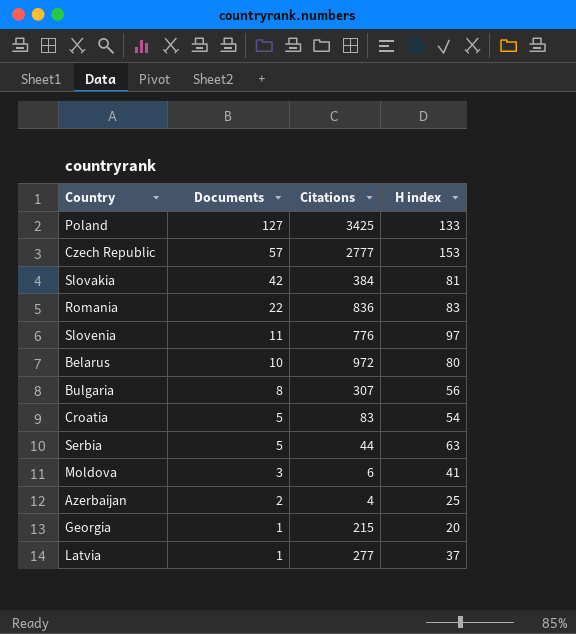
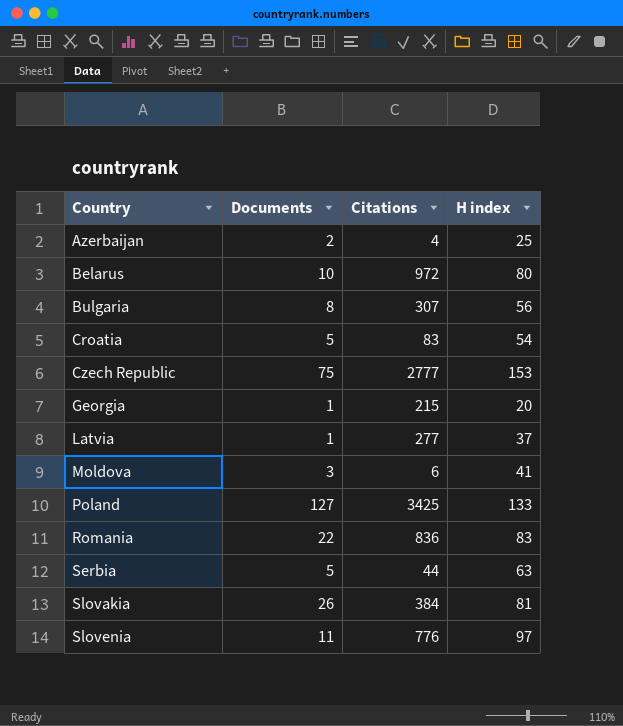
row order: Documents descending -> Country ascending
Czech Republic | Documents: 57 -> 75
Slovakia | Documents: 42 -> 26

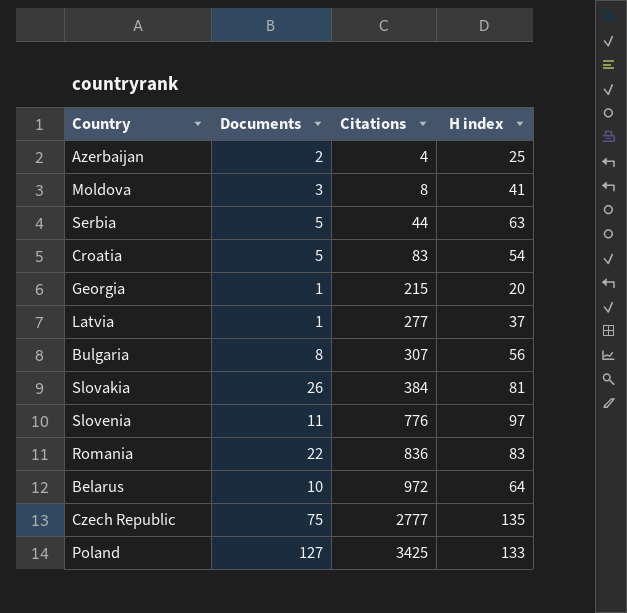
row order: Country ascending -> Citations ascending
Moldova | Citations: 6 -> 8
Belarus | H index: 80 -> 64
Czech Republic | H index: 153 -> 135

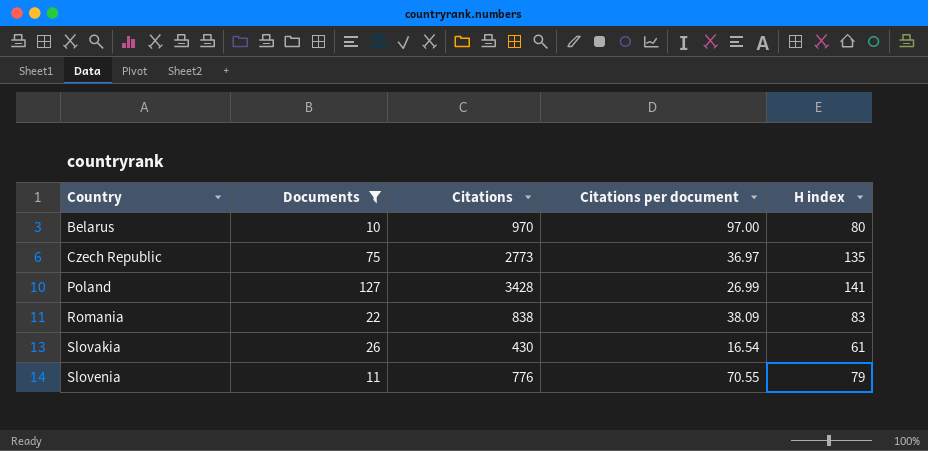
filter: none -> Documents >= 10
row order: Citations ascending -> Country ascending
column Citations per document | formula: none -> [Citations] / [Documents]
Belarus | Citations: 972 -> 970
Belarus | H index: 64 -> 80
Czech Republic | Citations: 2777 -> 2773
Poland | Citations: 3425 -> 3428
Poland | H index: 133 -> 141
Romania | Citations: 836 -> 838
Slovakia | Citations: 384 -> 430
Slovakia | H index: 81 -> 61
Slovenia | H index: 97 -> 79

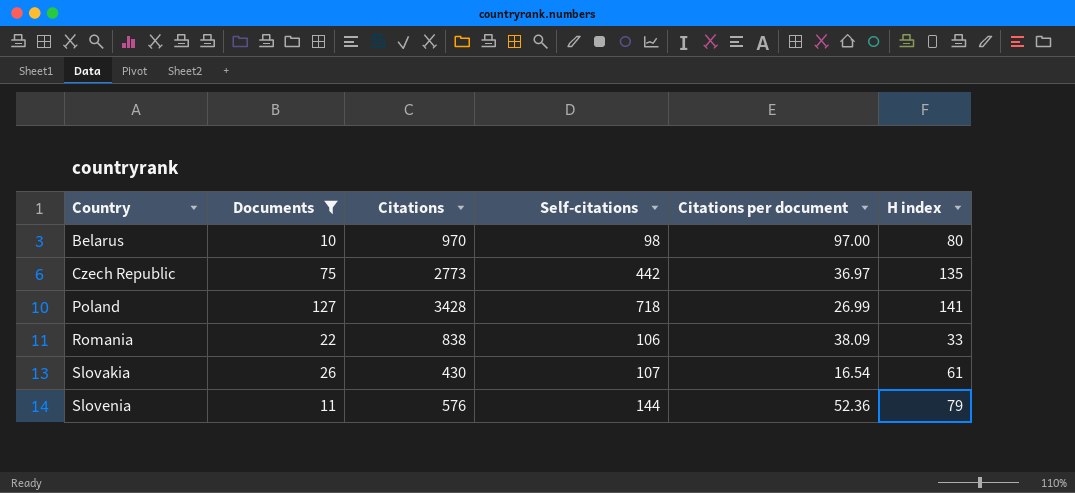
column Self-citations | position: none -> 4
Romania | H index: 83 -> 33
Slovenia | Citations: 776 -> 576
Slovenia | Citations per document: 70.55 -> 52.36

